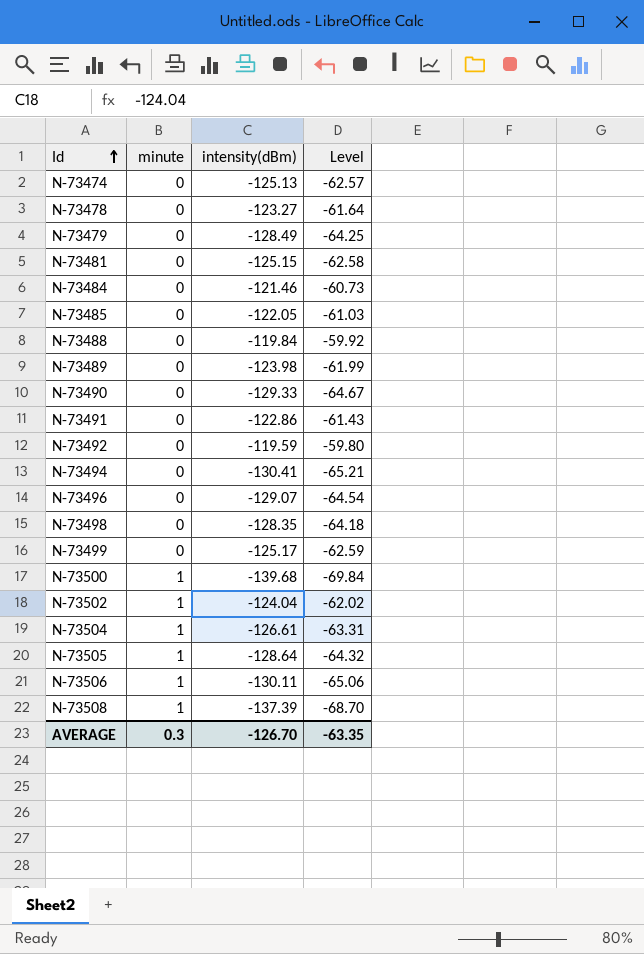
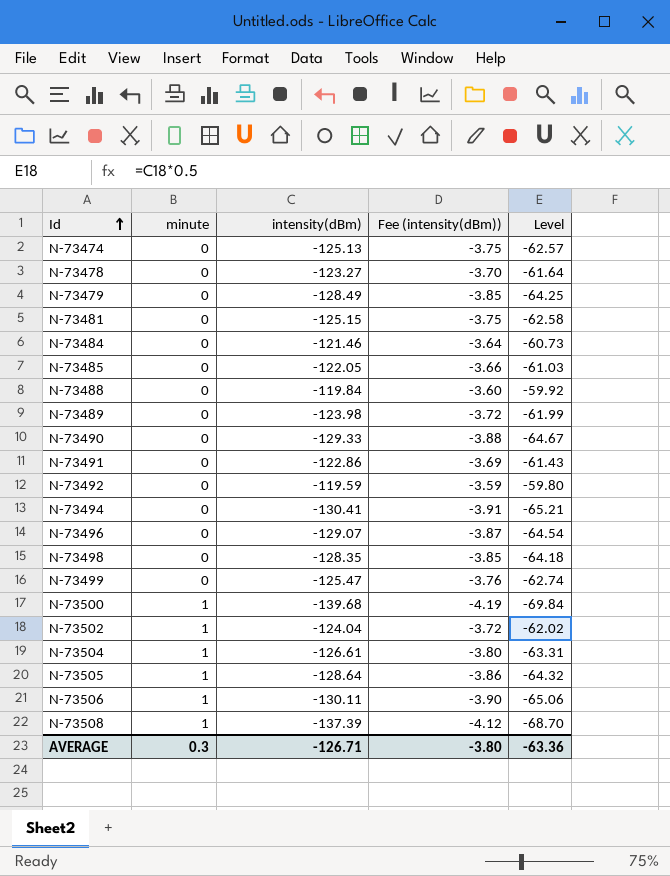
column Fee (intensity(dBm)) | formula: none -> [intensity(dBm)] * 0.03
N-73499 | intensity(dBm): -125.17 -> -125.47
N-73499 | Level: -62.59 -> -62.74
AVERAGE | intensity(dBm): -126.70 -> -126.71
AVERAGE | Level: -63.35 -> -63.36

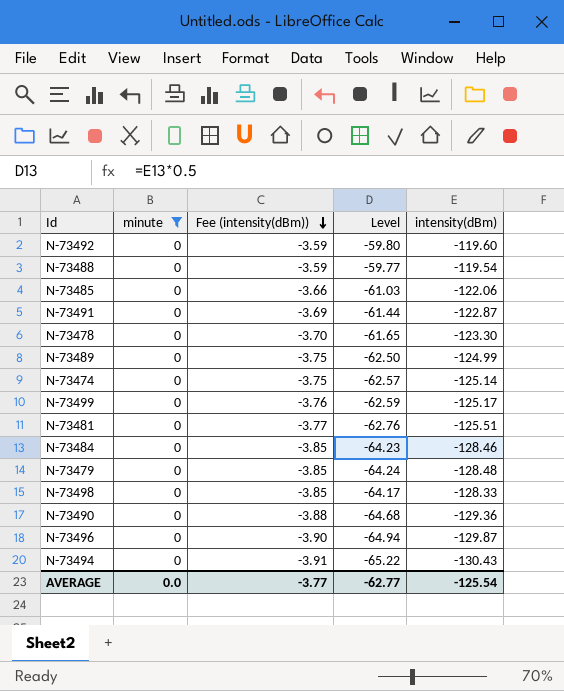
filter: none -> minute = 0
row order: Id ascending -> Fee (intensity(dBm)) descending
column intensity(dBm) | position: 3 -> 5
N-73492 | intensity(dBm): -119.59 -> -119.60
N-73488 | Fee (intensity(dBm)): -3.60 -> -3.59
N-73488 | Level: -59.92 -> -59.77
N-73488 | intensity(dBm): -119.84 -> -119.54
N-73485 | intensity(dBm): -122.05 -> -122.06
N-73491 | Level: -61.43 -> -61.44
N-73491 | intensity(dBm): -122.86 -> -122.87
N-73478 | Level: -61.64 -> -61.65
N-73478 | intensity(dBm): -123.27 -> -123.30
N-73489 | Fee (intensity(dBm)): -3.72 -> -3.75
N-73489 | Level: -61.99 -> -62.50
N-73489 | intensity(dBm): -123.98 -> -124.99
N-73474 | intensity(dBm): -125.13 -> -125.14
N-73499 | Level: -62.74 -> -62.59
N-73499 | intensity(dBm): -125.47 -> -125.17
N-73481 | Fee (intensity(dBm)): -3.75 -> -3.77
N-73481 | Level: -62.58 -> -62.76
N-73481 | intensity(dBm): -125.15 -> -125.51
N-73484 | Fee (intensity(dBm)): -3.64 -> -3.85
N-73484 | Level: -60.73 -> -64.23
N-73484 | intensity(dBm): -121.46 -> -128.46
N-73479 | Level: -64.25 -> -64.24
N-73479 | intensity(dBm): -128.49 -> -128.48
N-73498 | Level: -64.18 -> -64.17
N-73498 | intensity(dBm): -128.35 -> -128.33
N-73490 | Level: -64.67 -> -64.68
N-73490 | intensity(dBm): -129.33 -> -129.36
N-73496 | Fee (intensity(dBm)): -3.87 -> -3.90
N-73496 | Level: -64.54 -> -64.94
N-73496 | intensity(dBm): -129.07 -> -129.87
N-73494 | Level: -65.21 -> -65.22
N-73494 | intensity(dBm): -130.41 -> -130.43
AVERAGE | minute: 0.3 -> 0.0
AVERAGE | Fee (intensity(dBm)): -3.80 -> -3.77
AVERAGE | Level: -63.36 -> -62.77
AVERAGE | intensity(dBm): -126.71 -> -125.54

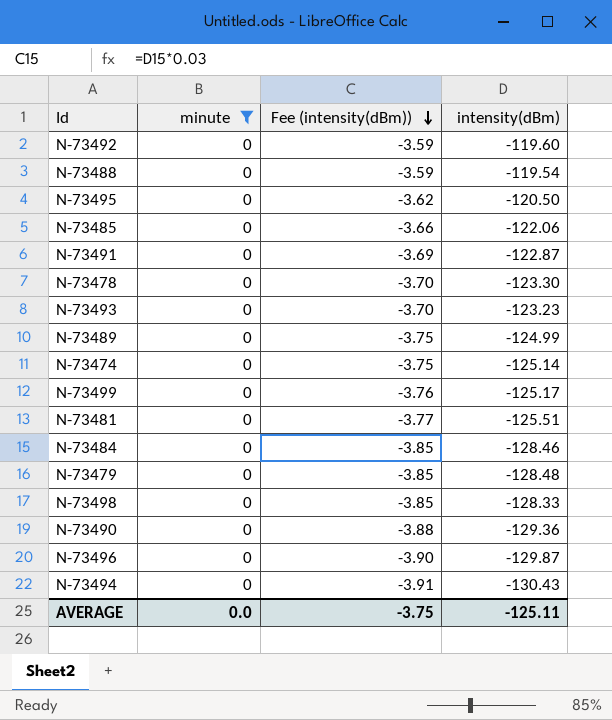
column Level | formula: [intensity(dBm)] * 0.5 -> none
row N-73495: none -> 0 | -3.62 | -120.50
row N-73493: none -> 0 | -3.70 | -123.23
AVERAGE | Fee (intensity(dBm)): -3.77 -> -3.75
AVERAGE | intensity(dBm): -125.54 -> -125.11

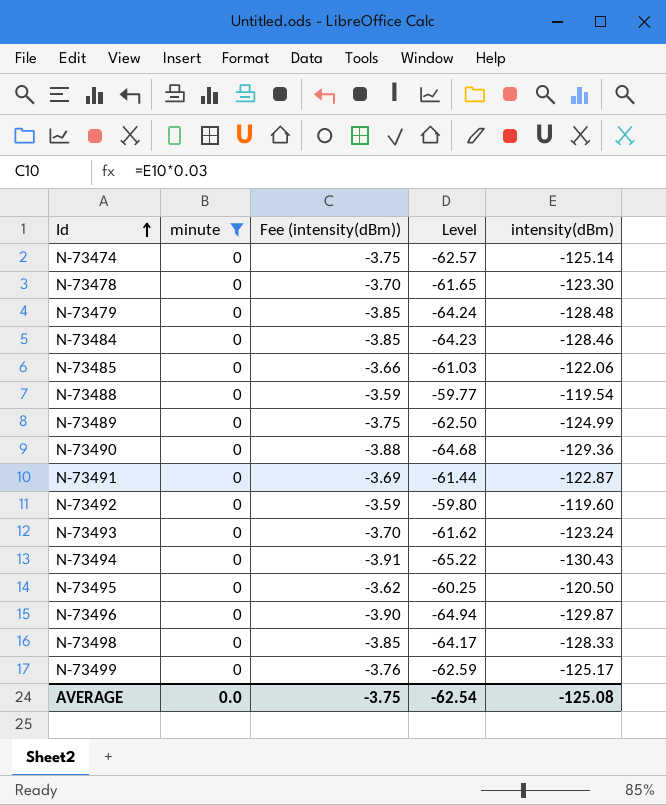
row order: Fee (intensity(dBm)) descending -> Id ascending
column Level | formula: none -> [intensity(dBm)] * 0.5
row N-73481: 0 | -3.77 | -125.51 -> none
N-73493 | intensity(dBm): -123.23 -> -123.24
AVERAGE | intensity(dBm): -125.11 -> -125.08

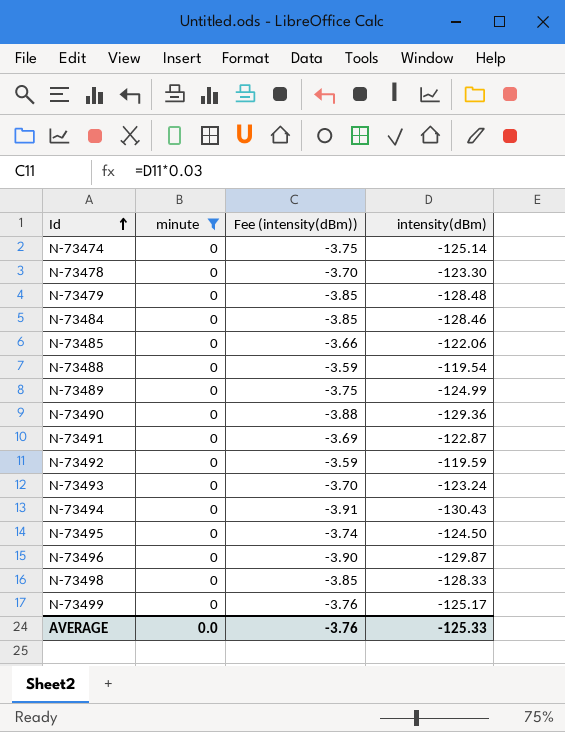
column Level | formula: [intensity(dBm)] * 0.5 -> none
N-73492 | intensity(dBm): -119.60 -> -119.59
N-73495 | Fee (intensity(dBm)): -3.62 -> -3.74
N-73495 | intensity(dBm): -120.50 -> -124.50
AVERAGE | Fee (intensity(dBm)): -3.75 -> -3.76
AVERAGE | intensity(dBm): -125.08 -> -125.33

